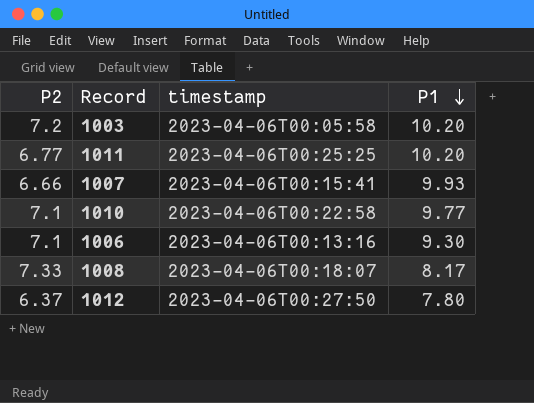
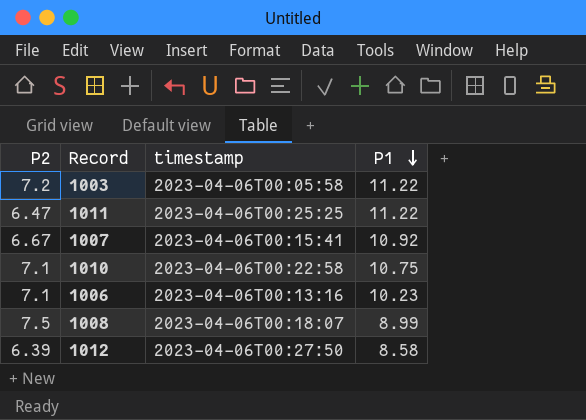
1003 | P1: 10.20 -> 11.22
1011 | P2: 6.77 -> 6.47
1011 | P1: 10.20 -> 11.22
1007 | P2: 6.66 -> 6.67
1007 | P1: 9.93 -> 10.92
1010 | P1: 9.77 -> 10.75
1006 | P1: 9.30 -> 10.23
1008 | P2: 7.33 -> 7.5
1008 | P1: 8.17 -> 8.99
1012 | P2: 6.37 -> 6.39
1012 | P1: 7.80 -> 8.58

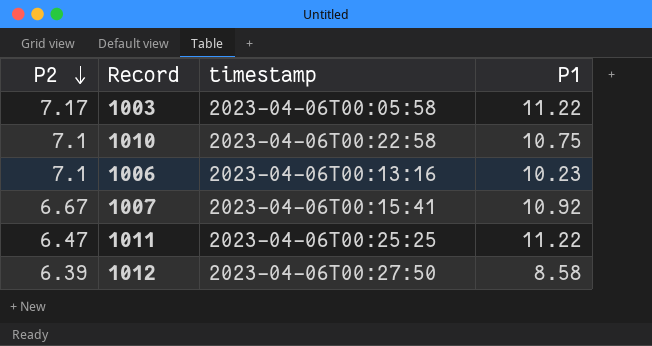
row order: P1 descending -> P2 descending
row 1008: 7.5 | 2023-04-06T00:18:07 | 8.99 -> none
1003 | P2: 7.2 -> 7.17

